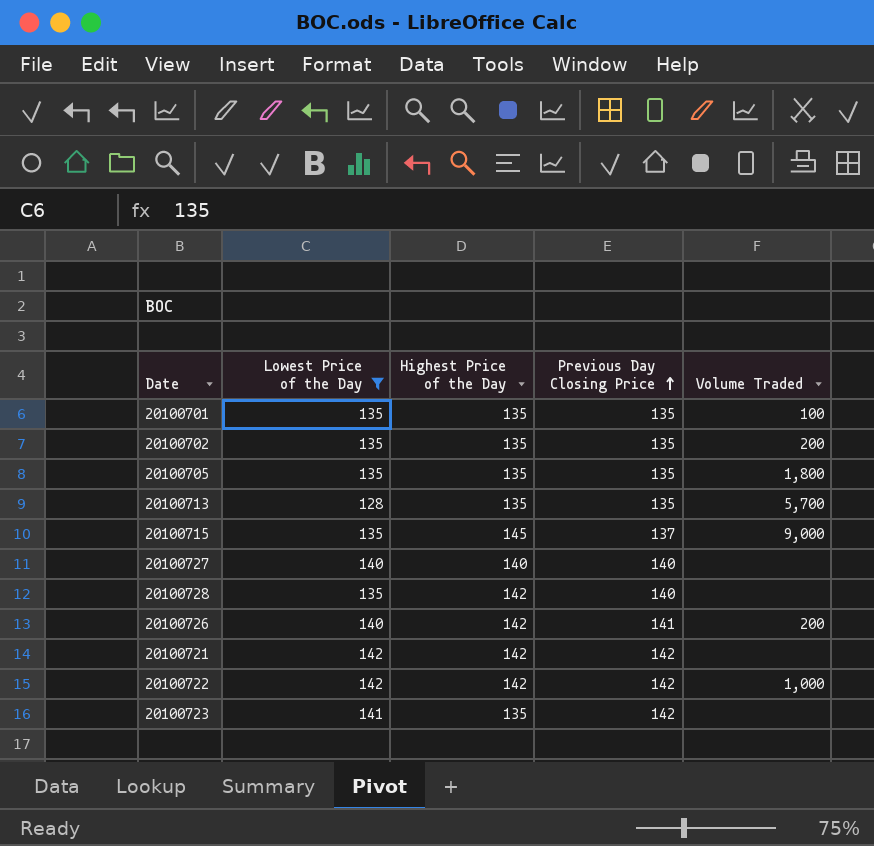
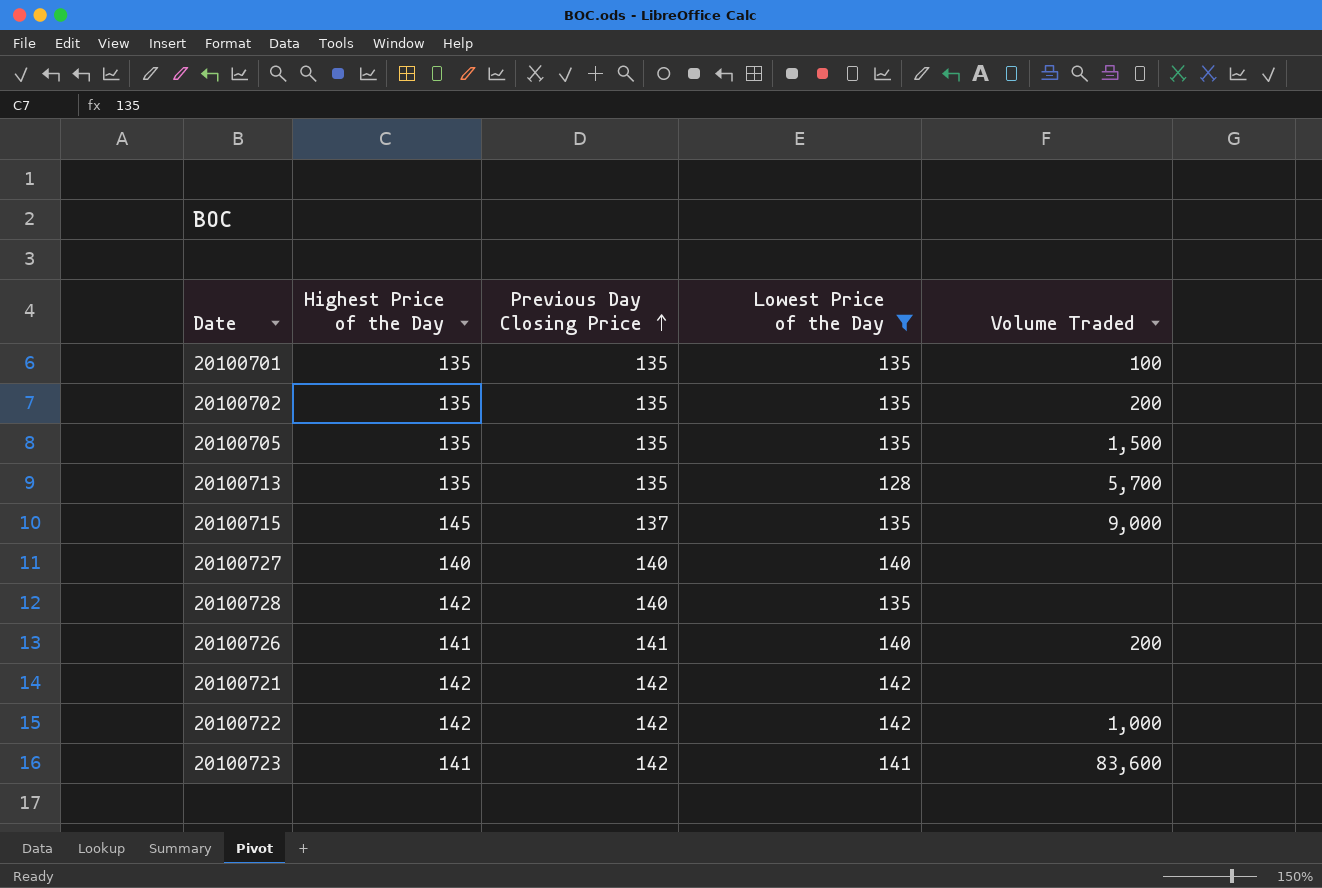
column Lowest Price of the Day | position: 2 -> 4
20100705 | Volume Traded: 1,800 -> 1,500
20100726 | Highest Price of the Day: 142 -> 141
20100723 | Highest Price of the Day: 135 -> 141
20100723 | Volume Traded: none -> 83,600

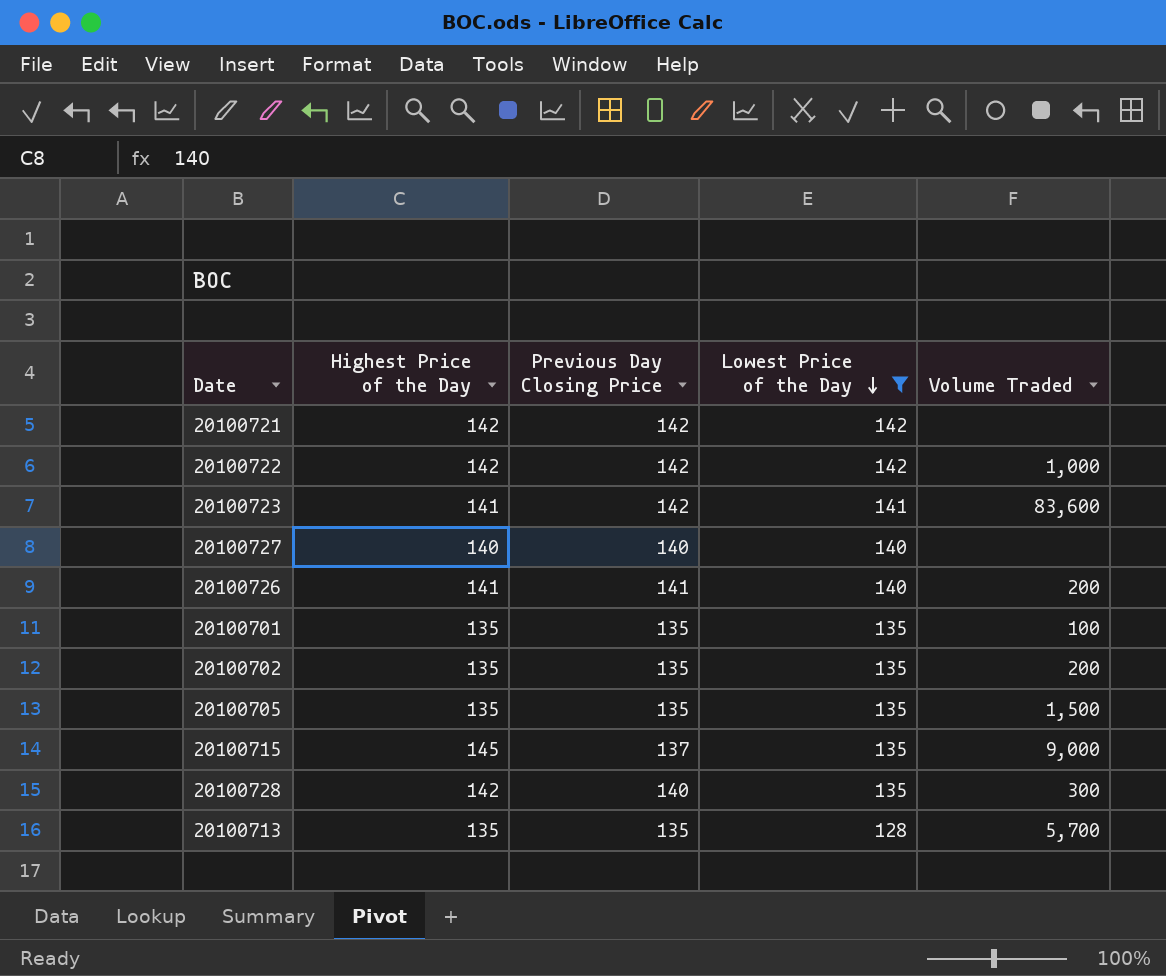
row order: Previous Day Closing Price ascending -> Lowest Price of the Day descending
20100728 | Volume Traded: none -> 300

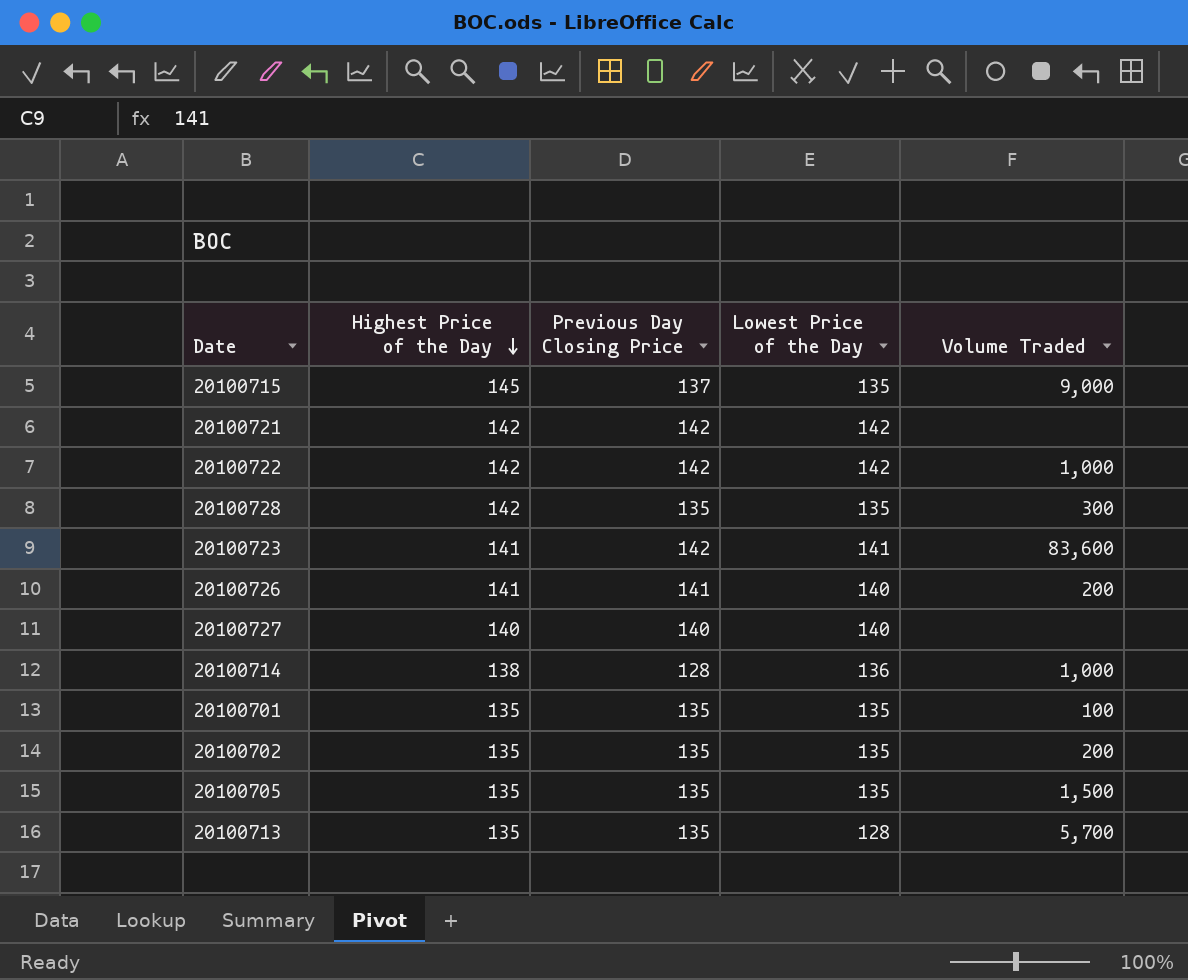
filter: Lowest Price of the Day != 136 -> none
row order: Lowest Price of the Day descending -> Highest Price of the Day descending
20100728 | Previous Day Closing Price: 140 -> 135

